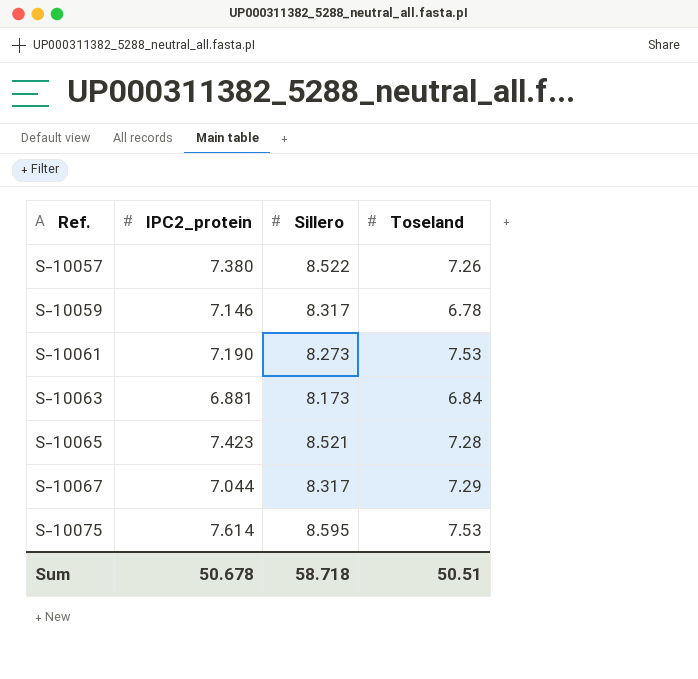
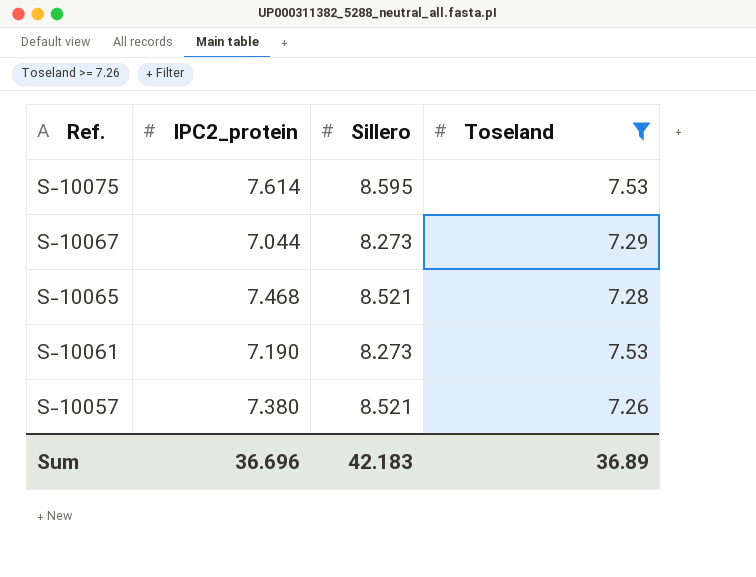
filter: none -> Toseland >= 7.26
row order: Ref. ascending -> Ref. descending
S-10067 | Sillero: 8.317 -> 8.273
S-10065 | IPC2_protein: 7.423 -> 7.468
S-10057 | Sillero: 8.522 -> 8.521
Sum | IPC2_protein: 50.678 -> 36.696
Sum | Sillero: 58.718 -> 42.183
Sum | Toseland: 50.51 -> 36.89

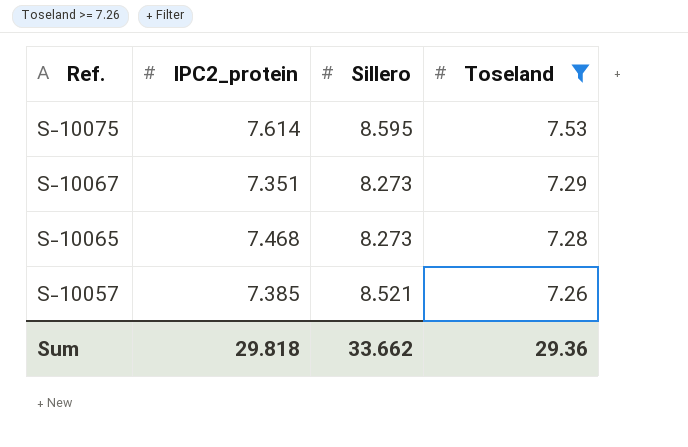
row S-10061: 7.190 | 8.273 | 7.53 -> none
S-10067 | IPC2_protein: 7.044 -> 7.351
S-10065 | Sillero: 8.521 -> 8.273
S-10057 | IPC2_protein: 7.380 -> 7.385
Sum | IPC2_protein: 36.696 -> 29.818
Sum | Sillero: 42.183 -> 33.662
Sum | Toseland: 36.89 -> 29.36

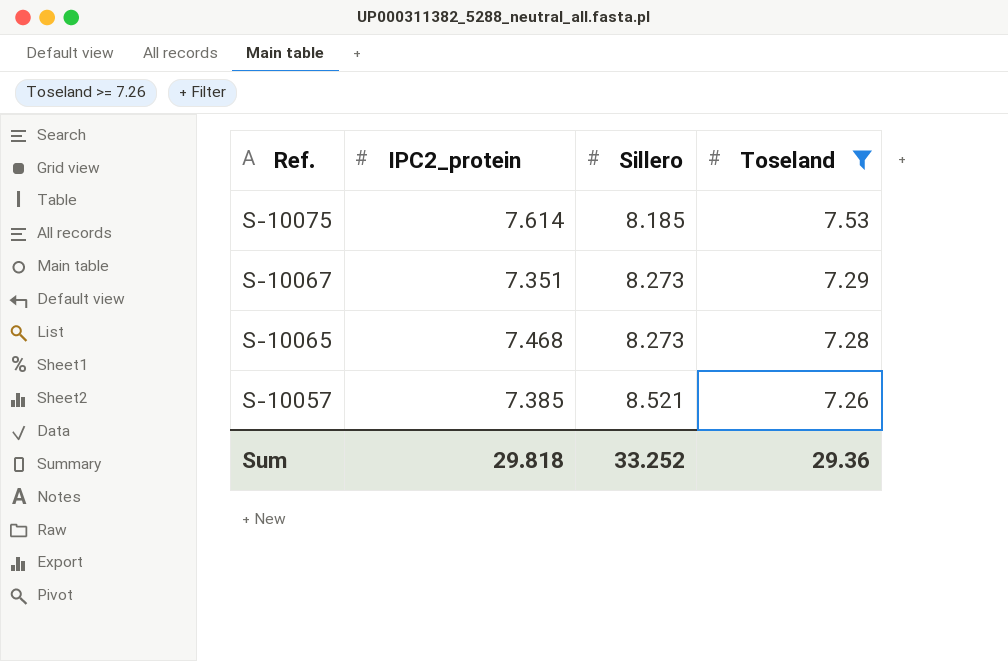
S-10075 | Sillero: 8.595 -> 8.185
Sum | Sillero: 33.662 -> 33.252

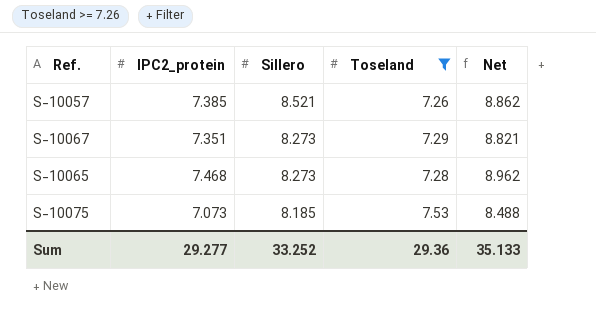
row order: Ref. descending -> Sillero descending
column Net | formula: none -> [IPC2_protein] * 1.2
S-10075 | IPC2_protein: 7.614 -> 7.073
Sum | IPC2_protein: 29.818 -> 29.277

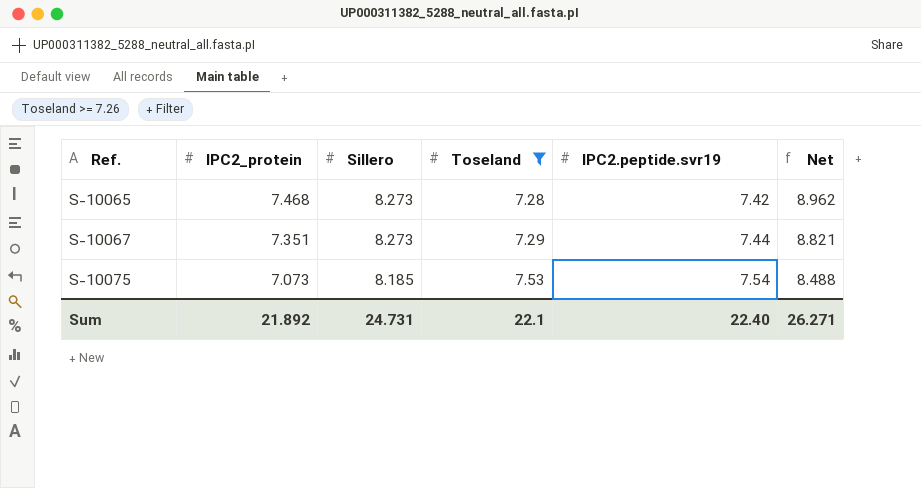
row order: Sillero descending -> Ref. ascending
column IPC2.peptide.svr19 | position: none -> 5
row S-10057: 7.385 | 8.521 | 7.26 | 8.862 -> none
Sum | IPC2_protein: 29.277 -> 21.892
Sum | Sillero: 33.252 -> 24.731
Sum | Toseland: 29.36 -> 22.1
Sum | Net: 35.133 -> 26.271

